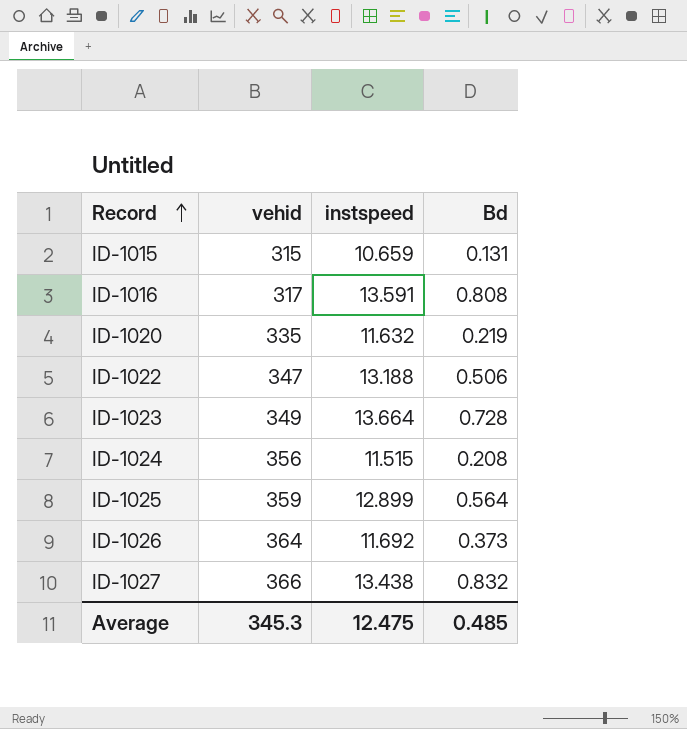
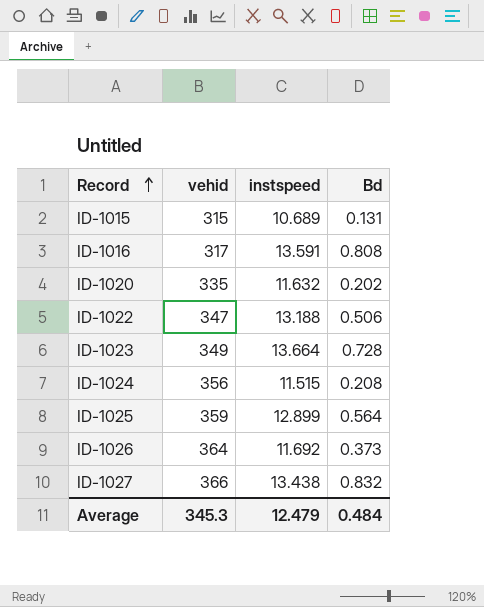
ID-1015 | instspeed: 10.659 -> 10.689
ID-1020 | Bd: 0.219 -> 0.202
Average | instspeed: 12.475 -> 12.479
Average | Bd: 0.485 -> 0.484

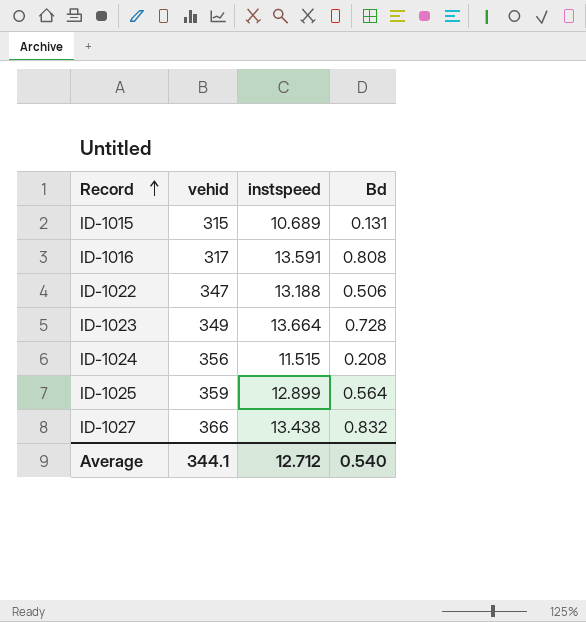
row ID-1020: 335 | 11.632 | 0.202 -> none
row ID-1026: 364 | 11.692 | 0.373 -> none
Average | vehid: 345.3 -> 344.1
Average | instspeed: 12.479 -> 12.712
Average | Bd: 0.484 -> 0.540

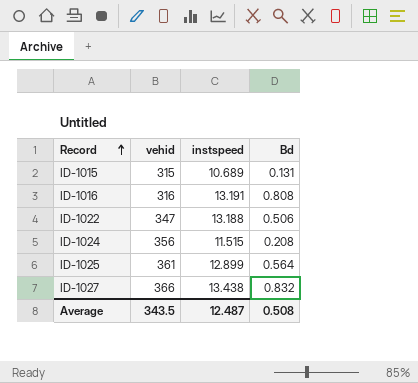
row ID-1023: 349 | 13.664 | 0.728 -> none
ID-1016 | vehid: 317 -> 316
ID-1016 | instspeed: 13.591 -> 13.191
ID-1025 | vehid: 359 -> 361
Average | vehid: 344.1 -> 343.5
Average | instspeed: 12.712 -> 12.487
Average | Bd: 0.540 -> 0.508

